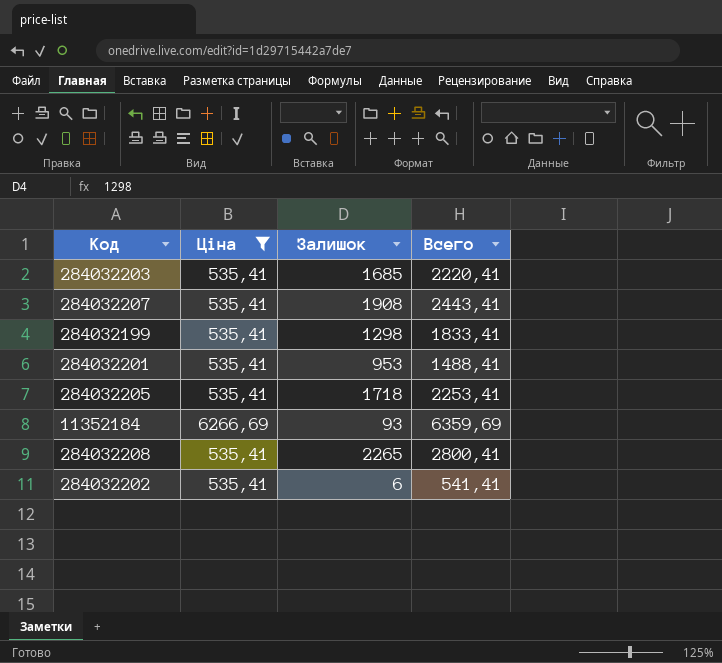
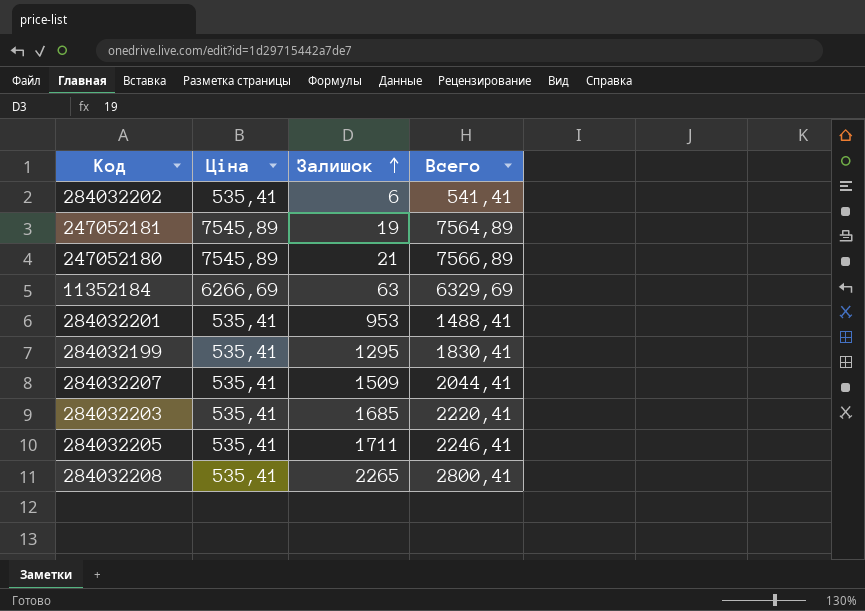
filter: Ціна != 7545,89 -> none
row order: none -> Залишок ascending
11352184 | Залишок: 93 -> 63
11352184 | Всего: 6359,69 -> 6329,69
284032199 | Залишок: 1298 -> 1295
284032199 | Всего: 1833,41 -> 1830,41
284032207 | Залишок: 1908 -> 1509
284032207 | Всего: 2443,41 -> 2044,41
284032205 | Залишок: 1718 -> 1711
284032205 | Всего: 2253,41 -> 2246,41

